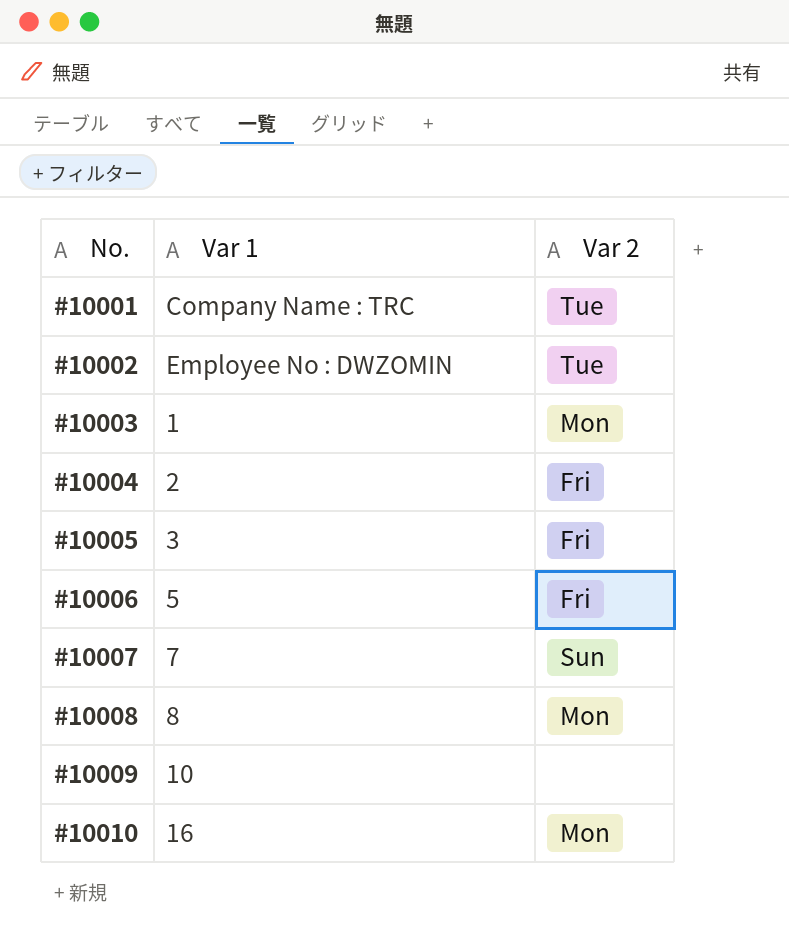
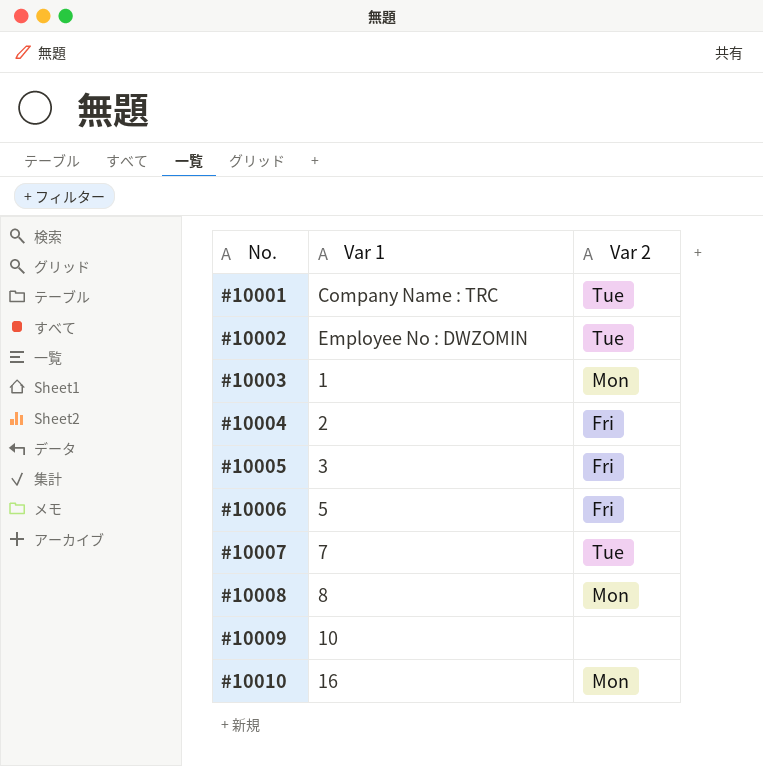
#10007 | Var 2: Sun -> Tue

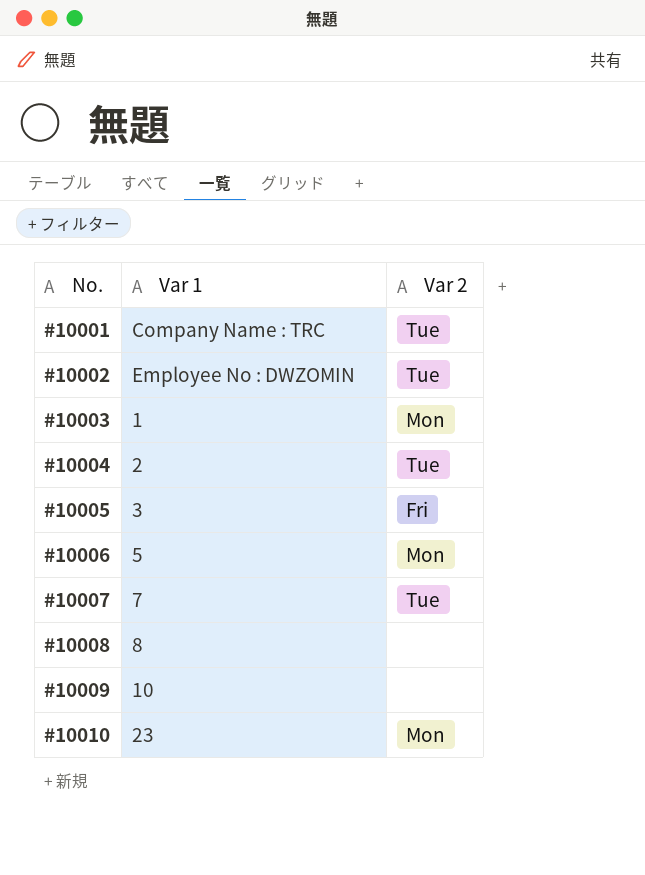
#10004 | Var 2: Fri -> Tue
#10006 | Var 2: Fri -> Mon
#10008 | Var 2: Mon -> none
#10010 | Var 1: 16 -> 23

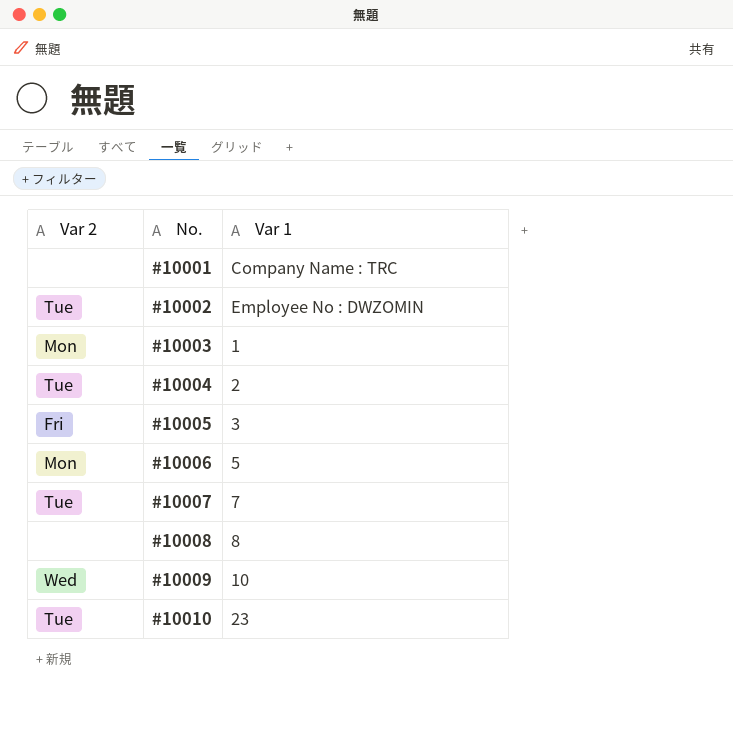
column Var 2 | position: 3 -> 1
#10001 | Var 2: Tue -> none
#10009 | Var 2: none -> Wed
#10010 | Var 2: Mon -> Tue

